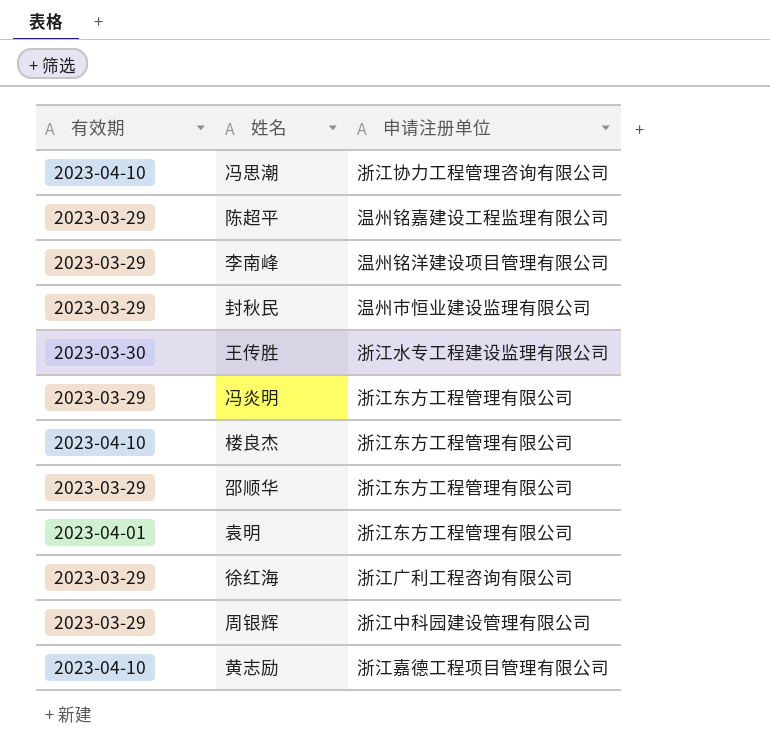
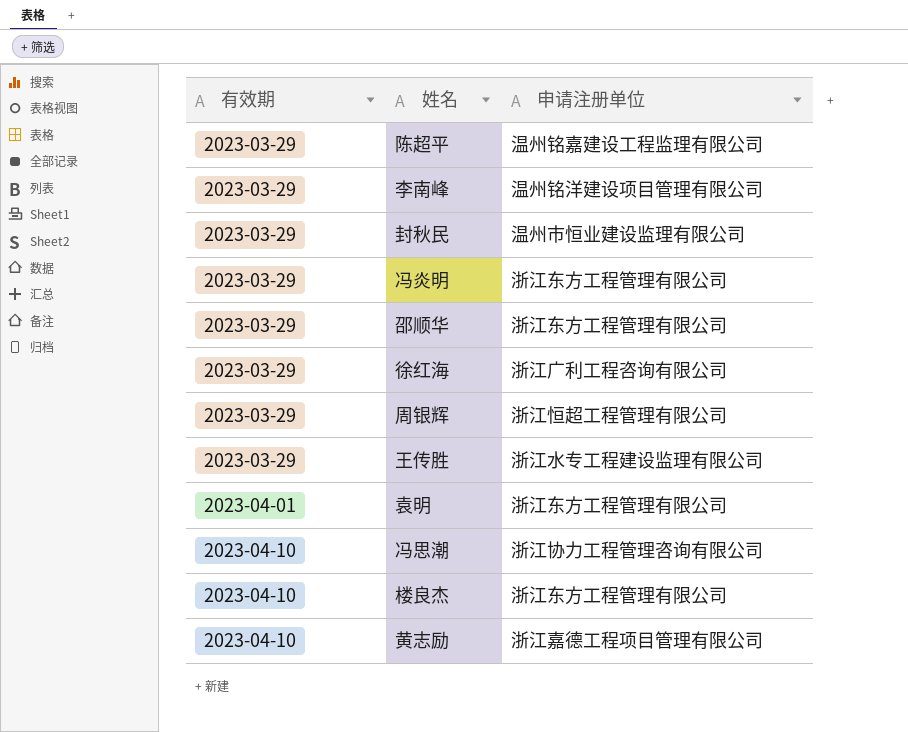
row order: none -> 有效期 ascending
周银辉 | 申请注册单位: 浙江中科园建设管理有限公司 -> 浙江恒超工程管理有限公司
王传胜 | 有效期: 2023-03-30 -> 2023-03-29

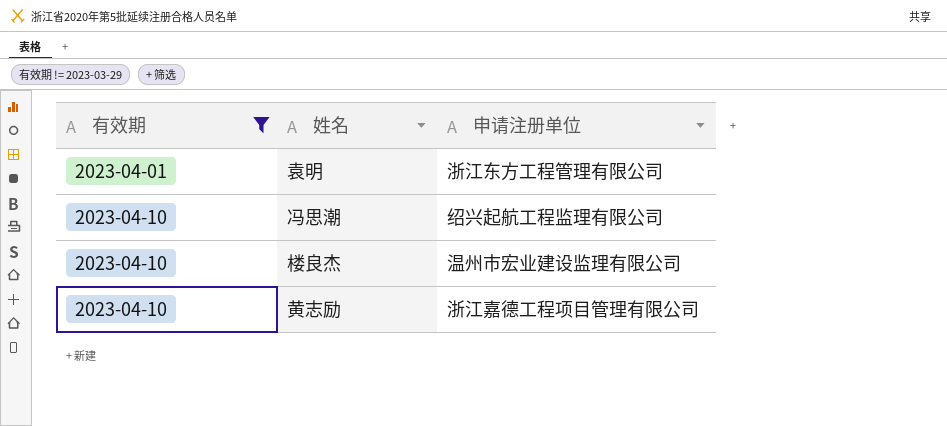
filter: none -> 有效期 != 2023-03-29
冯思潮 | 申请注册单位: 浙江协力工程管理咨询有限公司 -> 绍兴起航工程监理有限公司
楼良杰 | 申请注册单位: 浙江东方工程管理有限公司 -> 温州市宏业建设监理有限公司

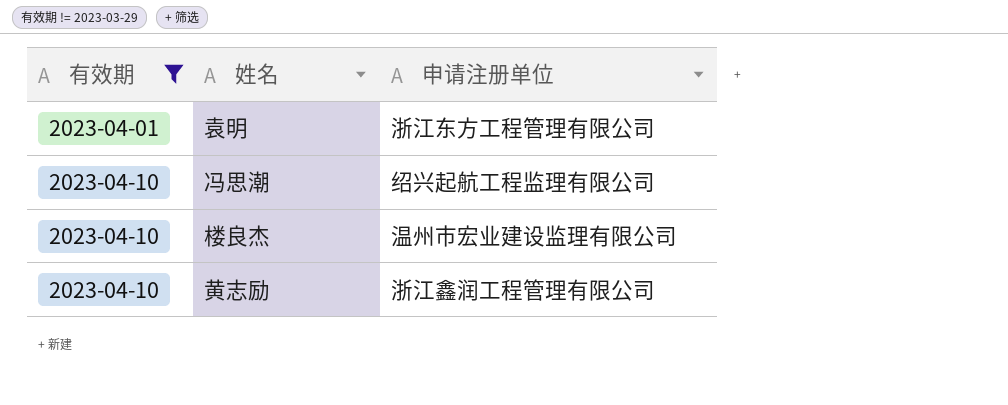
黄志励 | 申请注册单位: 浙江嘉德工程项目管理有限公司 -> 浙江鑫润工程管理有限公司

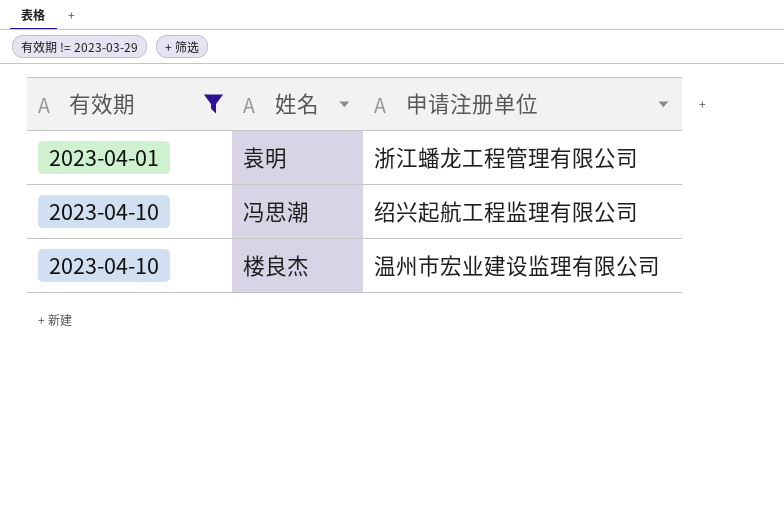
row 黄志励: 2023-04-10 | 浙江鑫润工程管理有限公司 -> none
袁明 | 申请注册单位: 浙江东方工程管理有限公司 -> 浙江蟠龙工程管理有限公司

